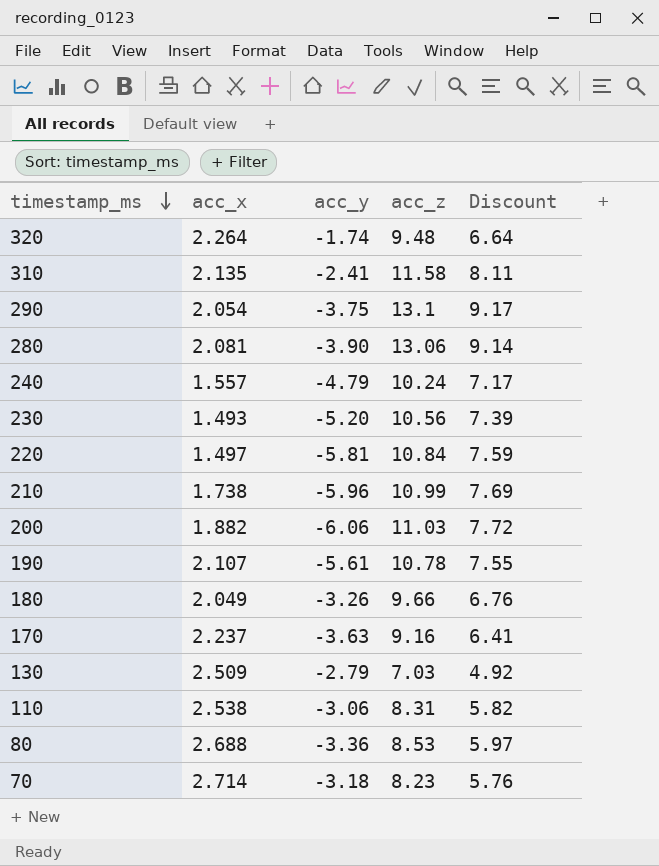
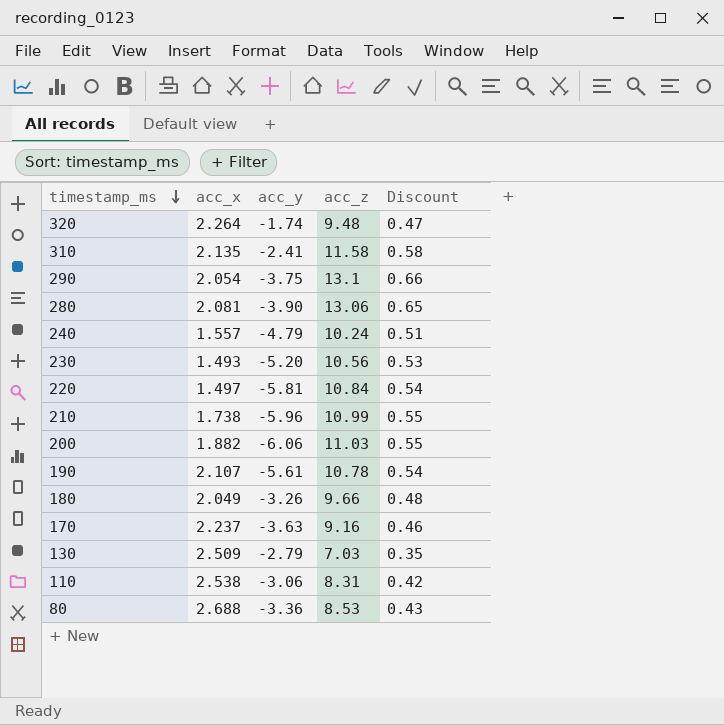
column Discount | formula: [acc_z] * 0.7 -> [acc_z] * 0.05
row 70: 2.714 | -3.18 | 8.23 | 5.76 -> none

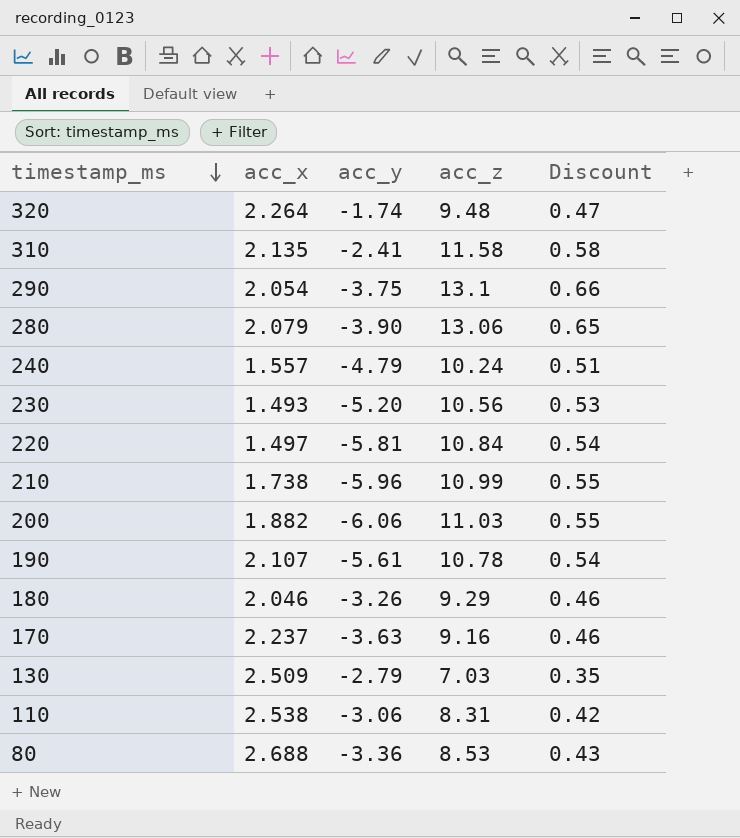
280 | acc_x: 2.081 -> 2.079
180 | acc_x: 2.049 -> 2.046
180 | acc_z: 9.66 -> 9.29
180 | Discount: 0.48 -> 0.46

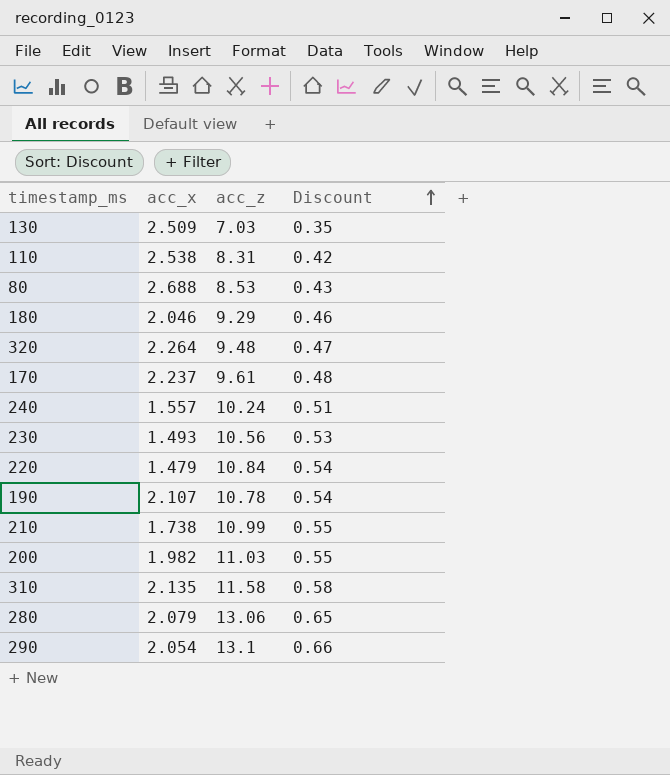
row order: timestamp_ms descending -> Discount ascending
column acc_y | position: 3 -> none
170 | acc_z: 9.16 -> 9.61
170 | Discount: 0.46 -> 0.48
220 | acc_x: 1.497 -> 1.479
200 | acc_x: 1.882 -> 1.982

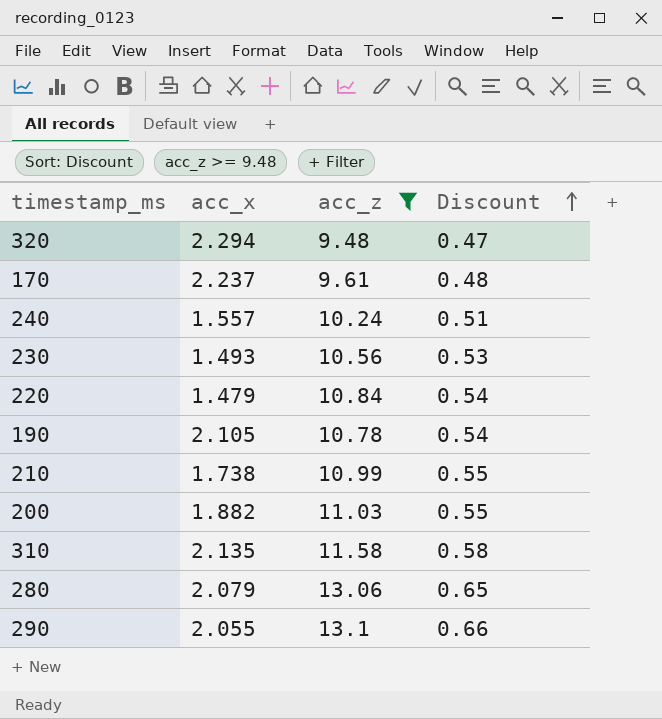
filter: none -> acc_z >= 9.48
320 | acc_x: 2.264 -> 2.294
190 | acc_x: 2.107 -> 2.105
200 | acc_x: 1.982 -> 1.882
290 | acc_x: 2.054 -> 2.055

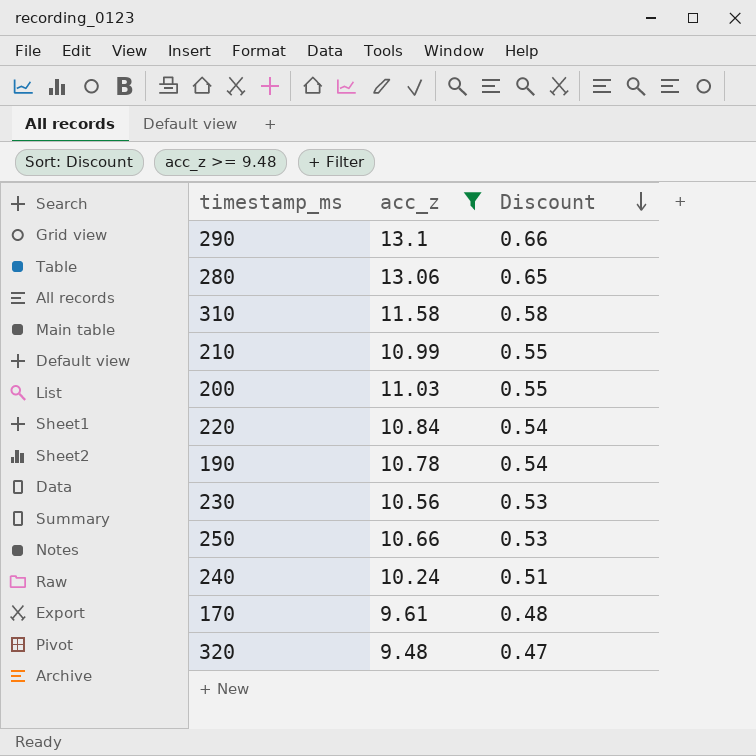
row order: Discount ascending -> Discount descending
column acc_x | position: 2 -> none
row 250: none -> 10.66 | 0.53

